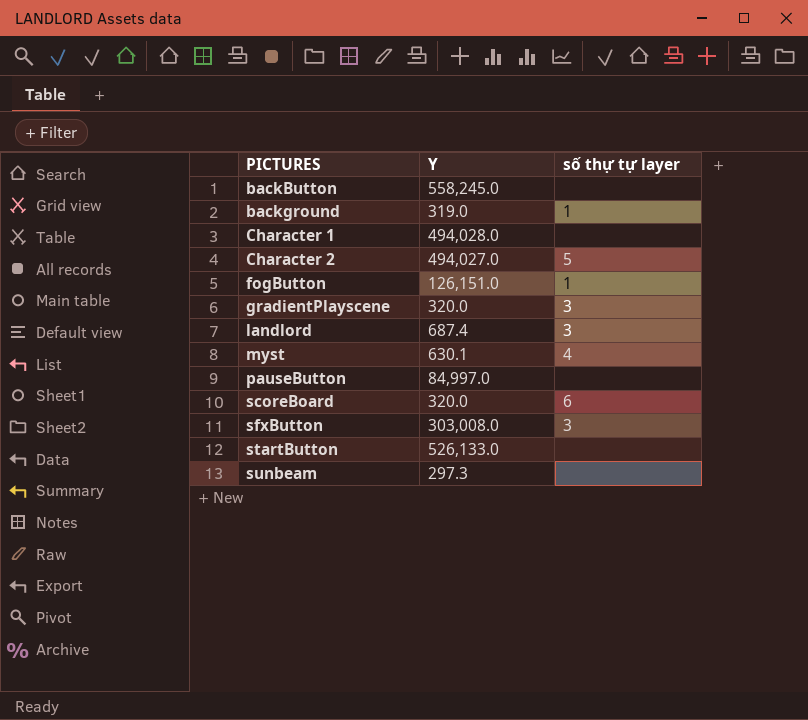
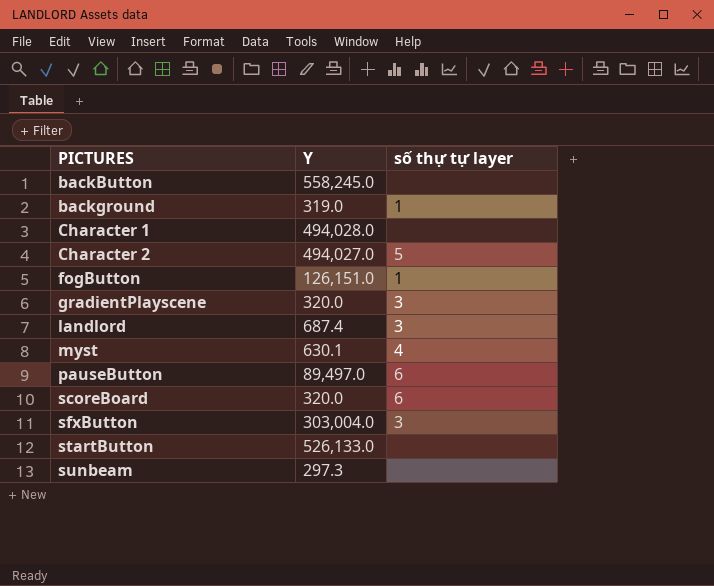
pauseButton | Y: 84,997.0 -> 89,497.0
pauseButton | số thự tự layer: none -> 6
sfxButton | Y: 303,008.0 -> 303,004.0

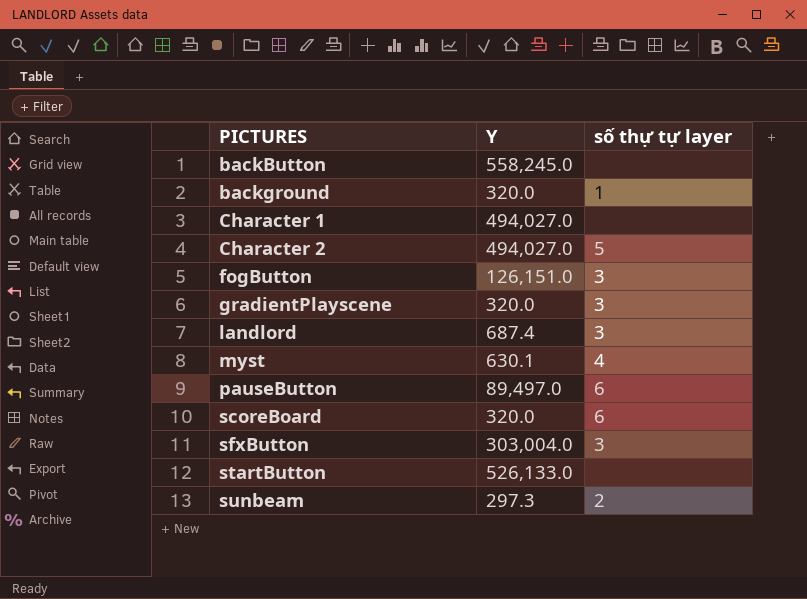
background | Y: 319.0 -> 320.0
Character 1 | Y: 494,028.0 -> 494,027.0
fogButton | số thự tự layer: 1 -> 3
sunbeam | số thự tự layer: none -> 2

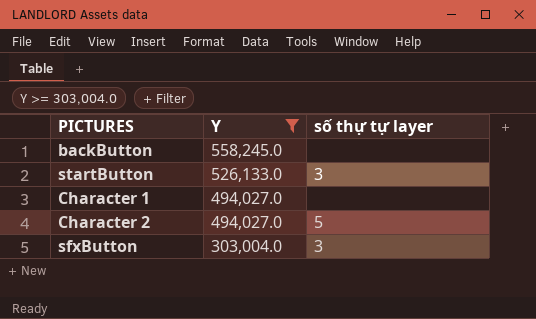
filter: none -> Y >= 303,004.0
row order: PICTURES ascending -> Y descending
startButton | số thự tự layer: none -> 3

